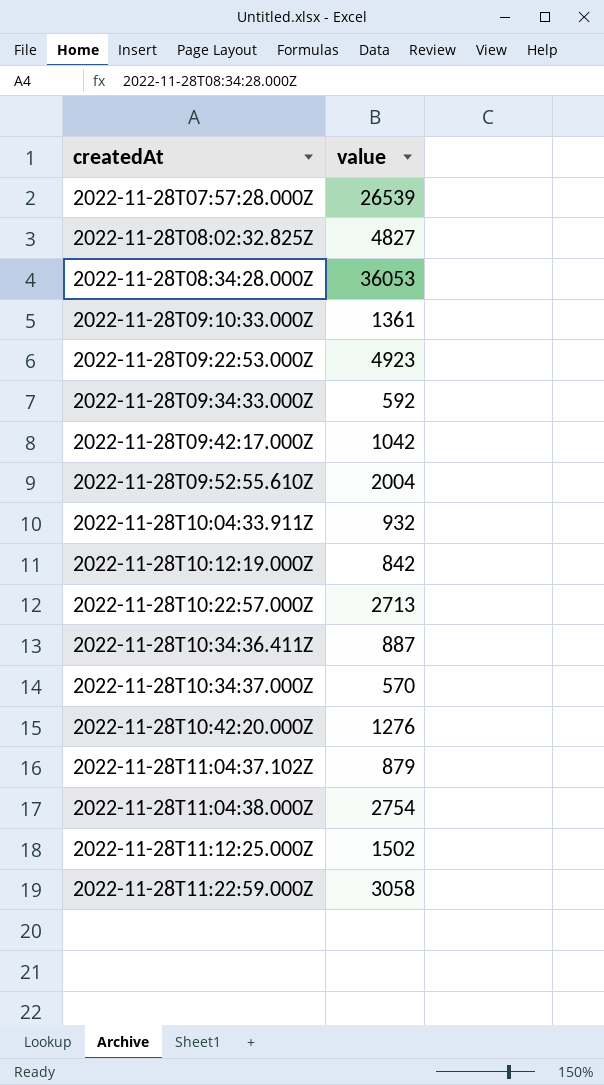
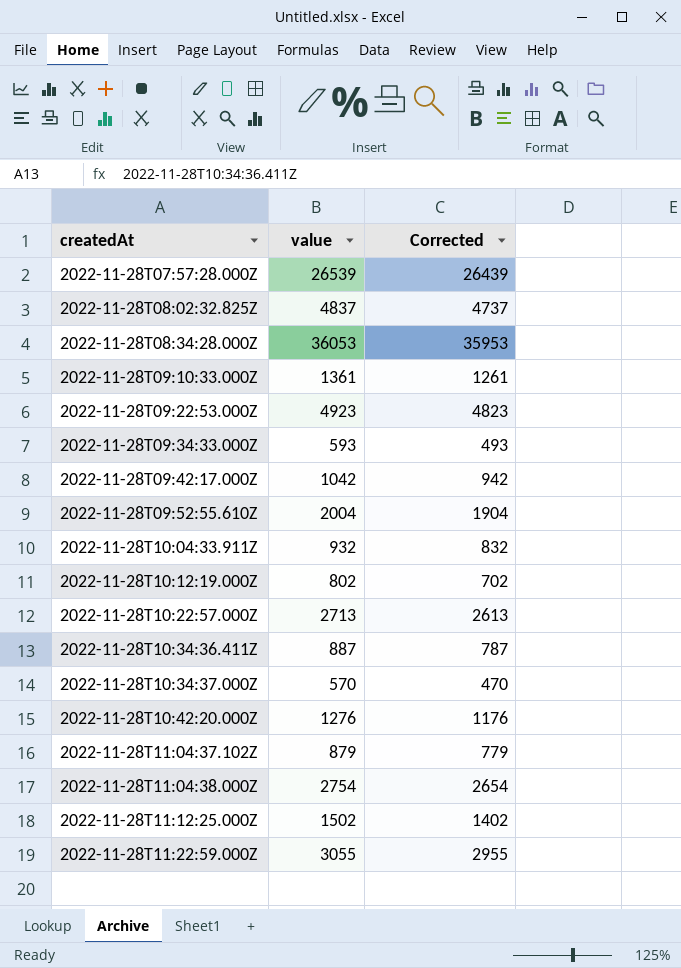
column Corrected | formula: none -> [value] - 100
2022-11-28T08:02:32.825Z | value: 4827 -> 4837
2022-11-28T09:34:33.000Z | value: 592 -> 593
2022-11-28T10:12:19.000Z | value: 842 -> 802
2022-11-28T11:22:59.000Z | value: 3058 -> 3055

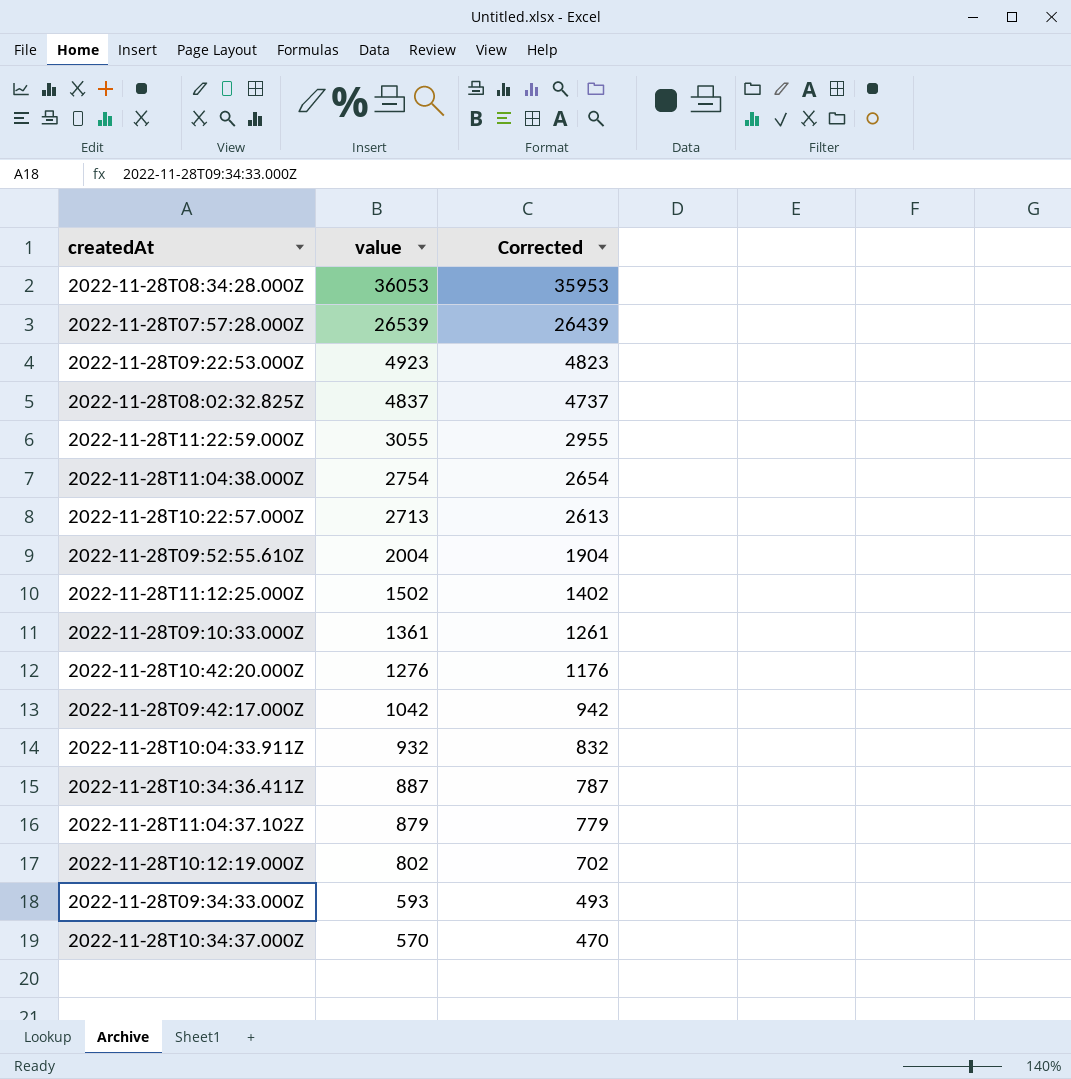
row order: createdAt ascending -> value descending

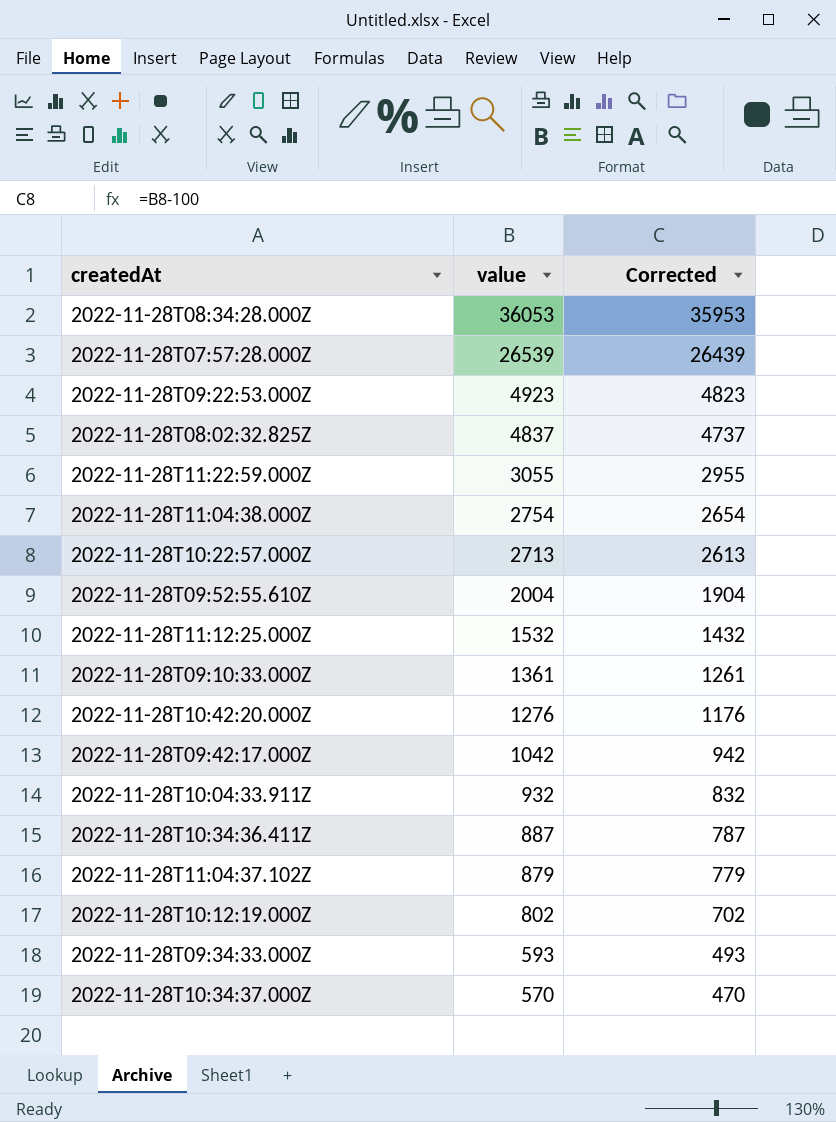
2022-11-28T11:12:25.000Z | value: 1502 -> 1532
2022-11-28T11:12:25.000Z | Corrected: 1402 -> 1432

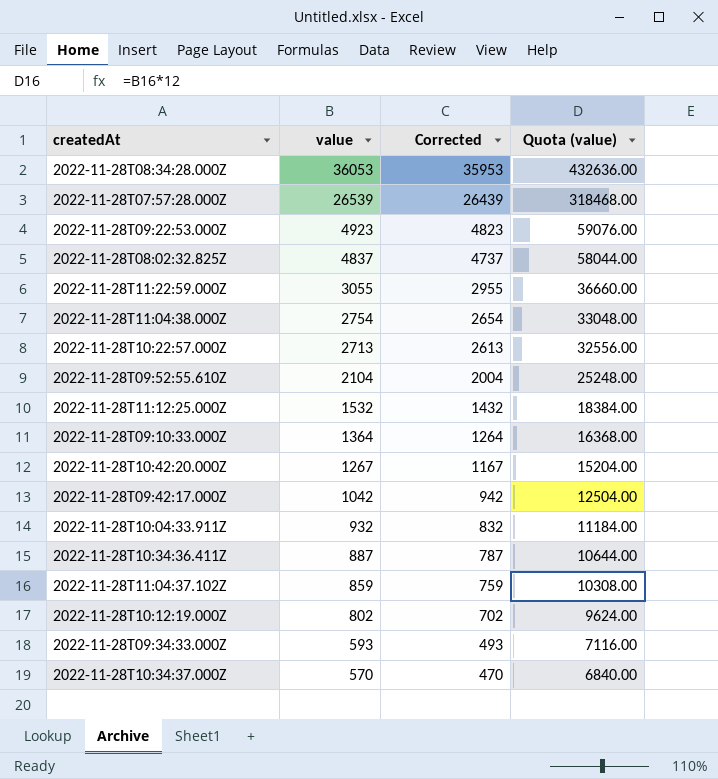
column Quota (value) | formula: none -> [value] * 12
2022-11-28T09:52:55.610Z | value: 2004 -> 2104
2022-11-28T09:52:55.610Z | Corrected: 1904 -> 2004
2022-11-28T09:10:33.000Z | value: 1361 -> 1364
2022-11-28T09:10:33.000Z | Corrected: 1261 -> 1264
2022-11-28T10:42:20.000Z | value: 1276 -> 1267
2022-11-28T10:42:20.000Z | Corrected: 1176 -> 1167
2022-11-28T11:04:37.102Z | value: 879 -> 859
2022-11-28T11:04:37.102Z | Corrected: 779 -> 759

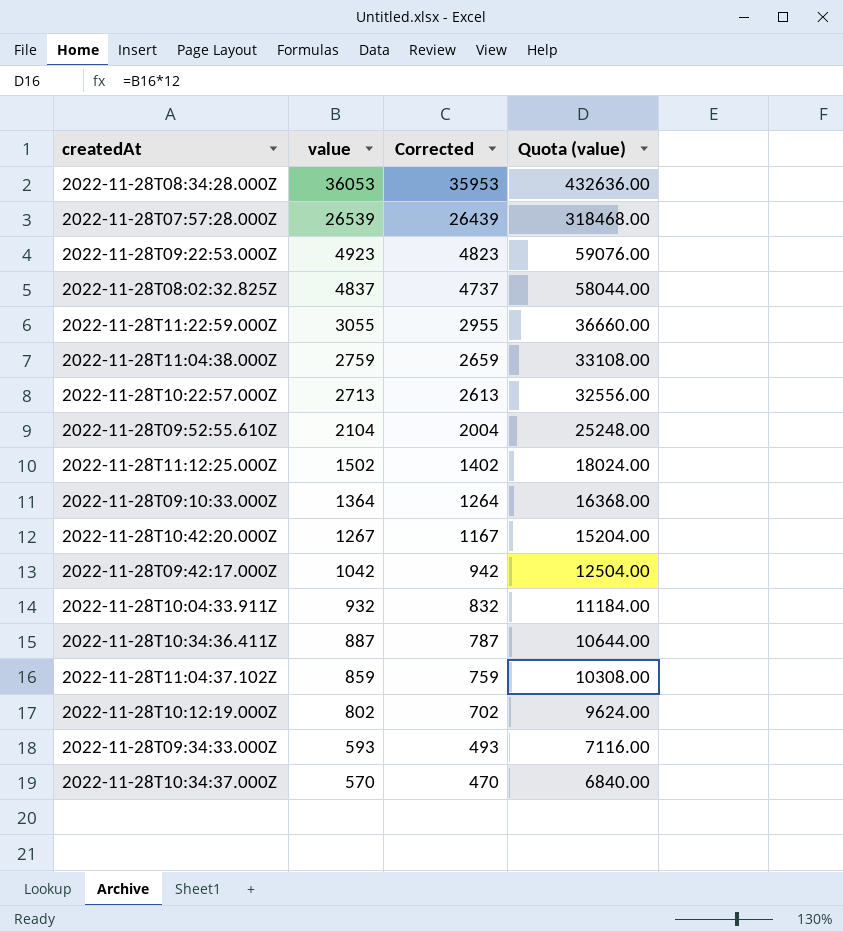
2022-11-28T11:04:38.000Z | value: 2754 -> 2759
2022-11-28T11:04:38.000Z | Corrected: 2654 -> 2659
2022-11-28T11:04:38.000Z | Quota (value): 33048.00 -> 33108.00
2022-11-28T11:12:25.000Z | value: 1532 -> 1502
2022-11-28T11:12:25.000Z | Corrected: 1432 -> 1402
2022-11-28T11:12:25.000Z | Quota (value): 18384.00 -> 18024.00

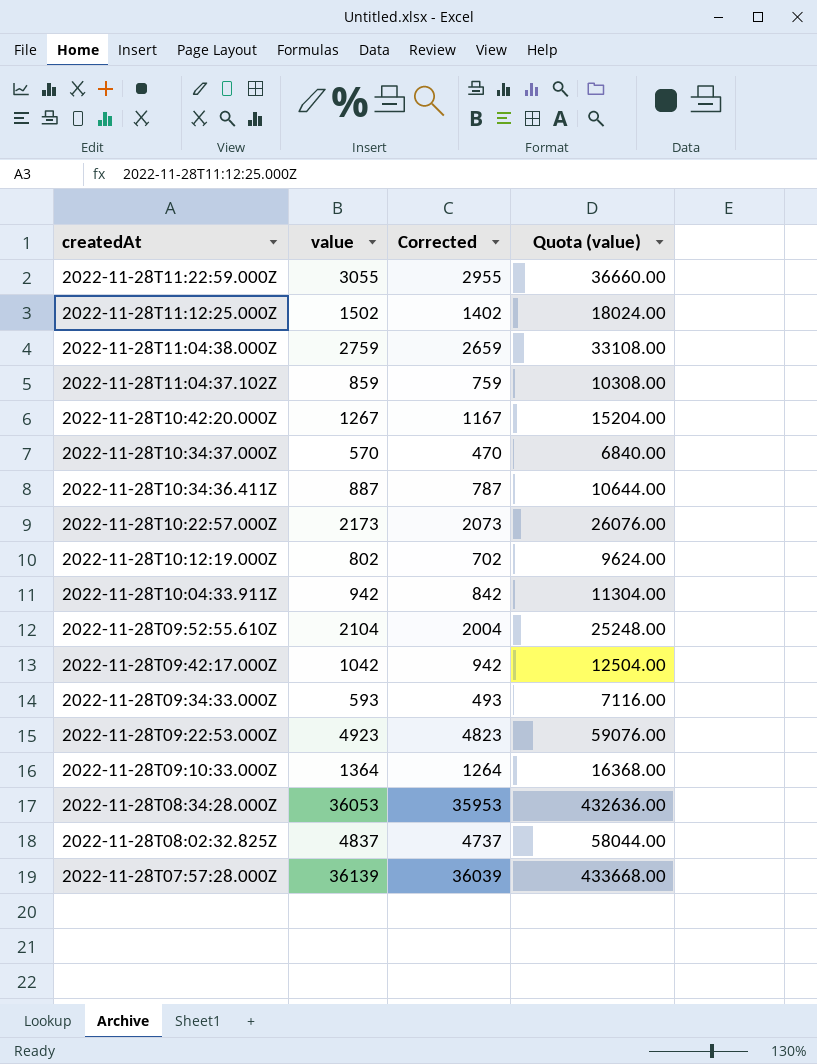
row order: value descending -> createdAt descending
2022-11-28T10:22:57.000Z | value: 2713 -> 2173
2022-11-28T10:22:57.000Z | Corrected: 2613 -> 2073
2022-11-28T10:22:57.000Z | Quota (value): 32556.00 -> 26076.00
2022-11-28T10:04:33.911Z | value: 932 -> 942
2022-11-28T10:04:33.911Z | Corrected: 832 -> 842
2022-11-28T10:04:33.911Z | Quota (value): 11184.00 -> 11304.00
2022-11-28T07:57:28.000Z | value: 26539 -> 36139
2022-11-28T07:57:28.000Z | Corrected: 26439 -> 36039
2022-11-28T07:57:28.000Z | Quota (value): 318468.00 -> 433668.00

